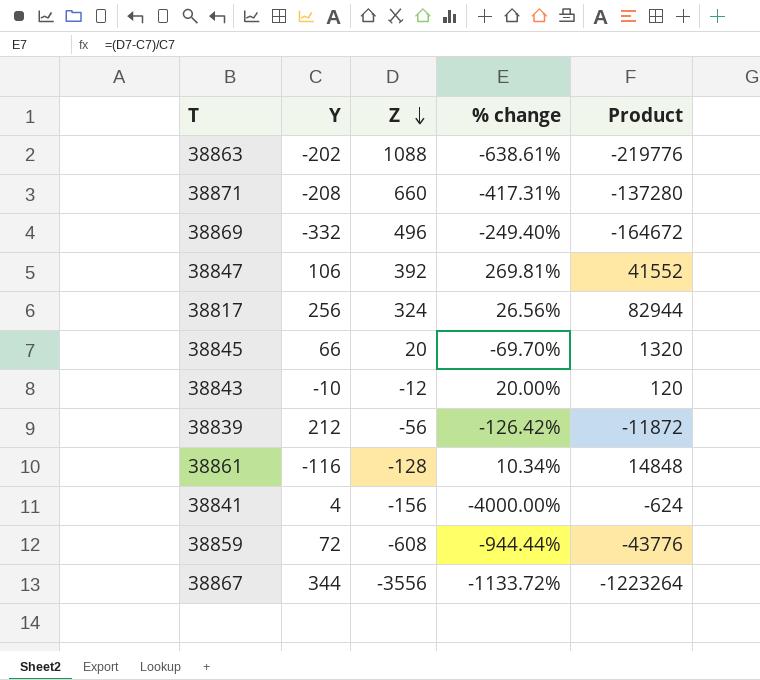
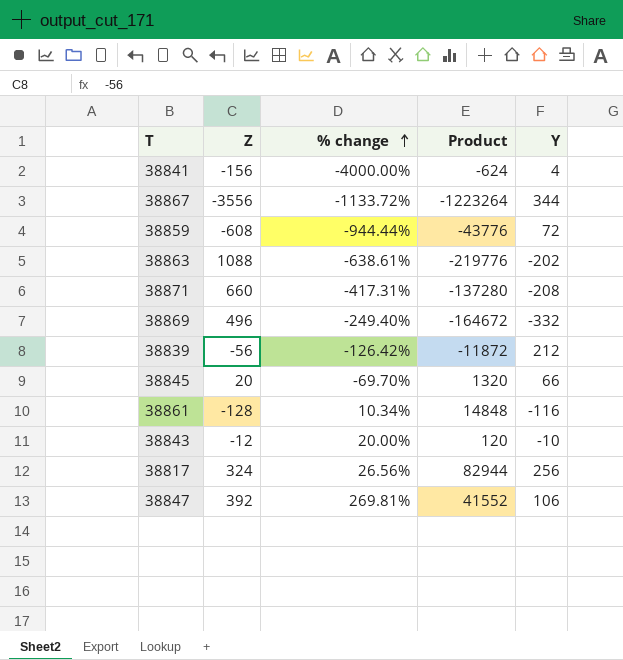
row order: Z descending -> % change ascending
column Y | position: 2 -> 5

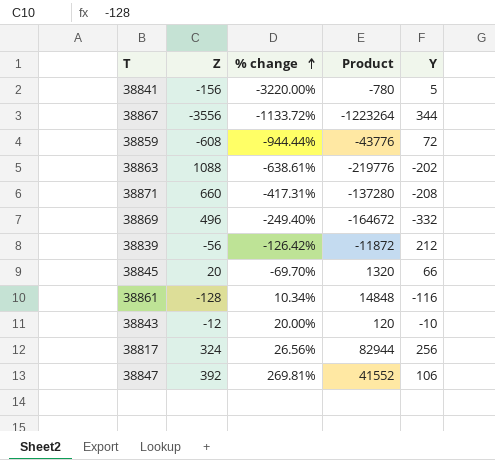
38841 | % change: -4000.00% -> -3220.00%
38841 | Product: -624 -> -780
38841 | Y: 4 -> 5

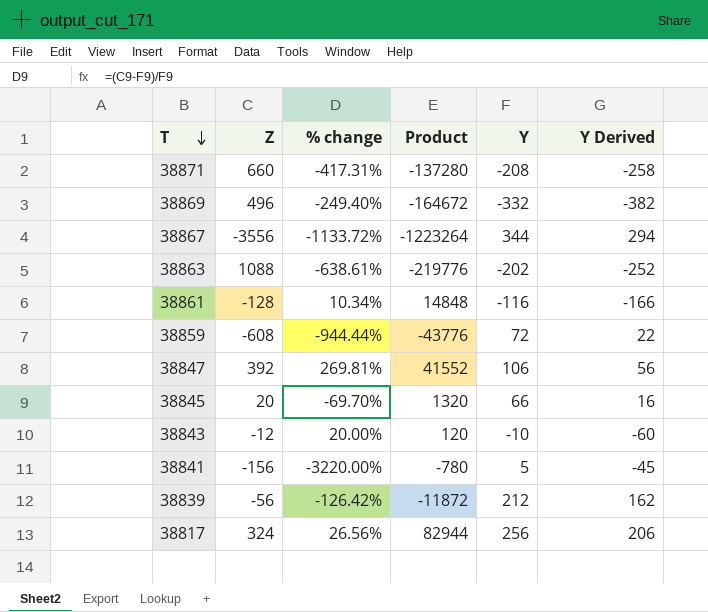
row order: % change ascending -> T descending
column Y Derived | formula: none -> [Y] - 50

